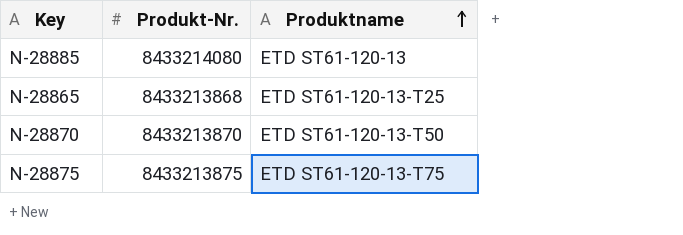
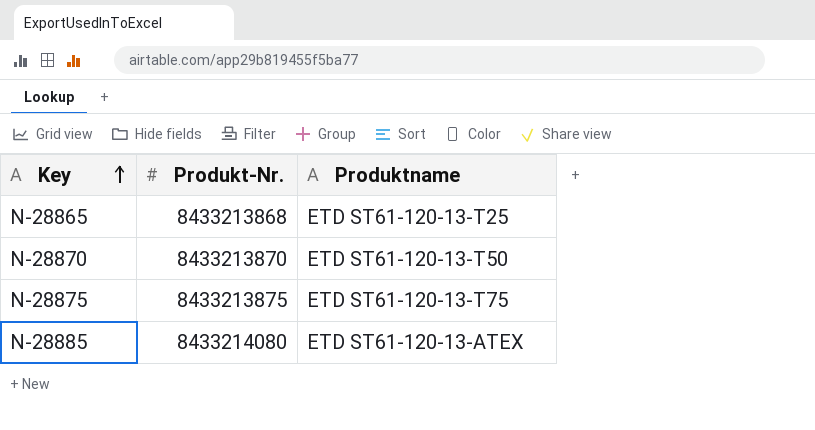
row order: Produktname ascending -> Key ascending
N-28885 | Produktname: ETD ST61-120-13 -> ETD ST61-120-13-ATEX

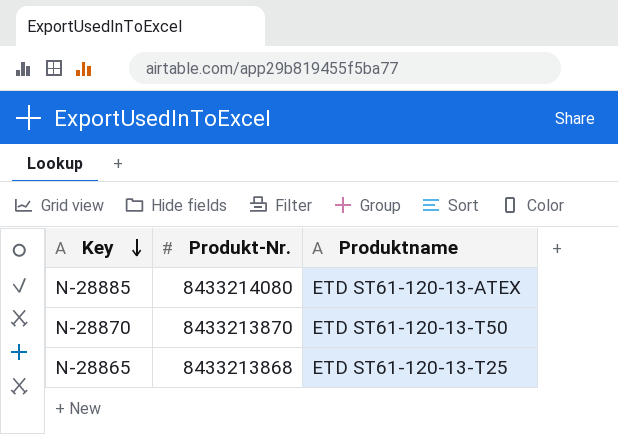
row order: Key ascending -> Key descending
row N-28875: 8433213875 | ETD ST61-120-13-T75 -> none

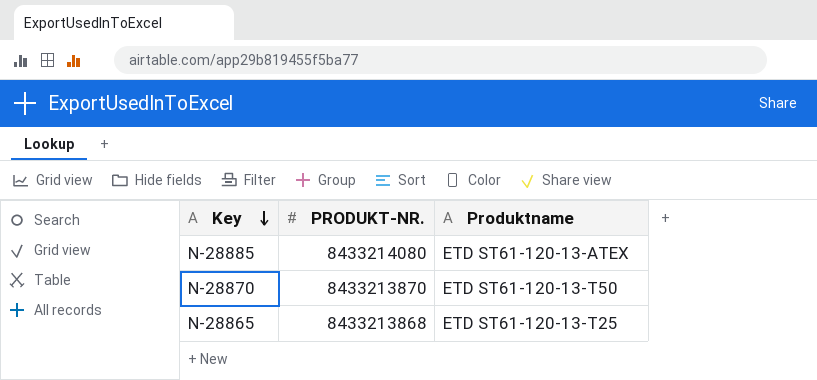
column name: Produkt-Nr. -> PRODUKT-NR.

